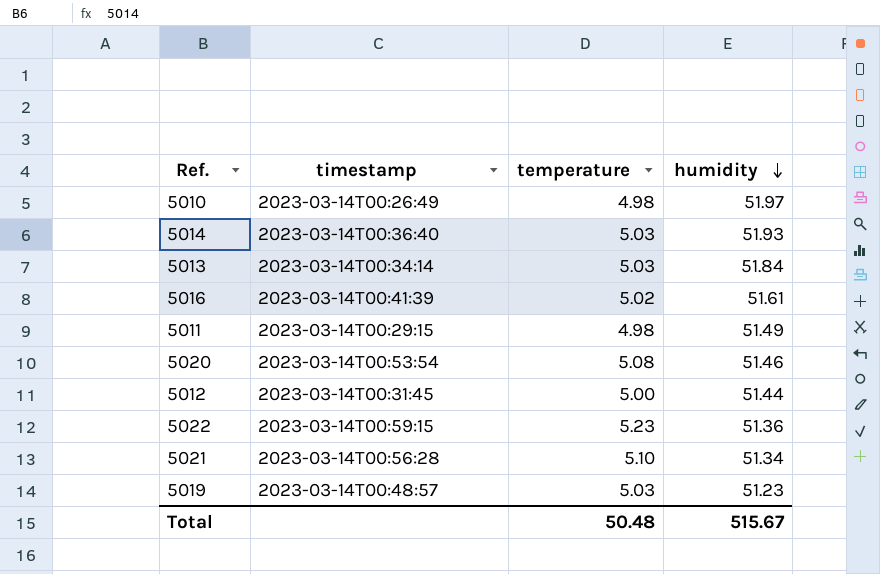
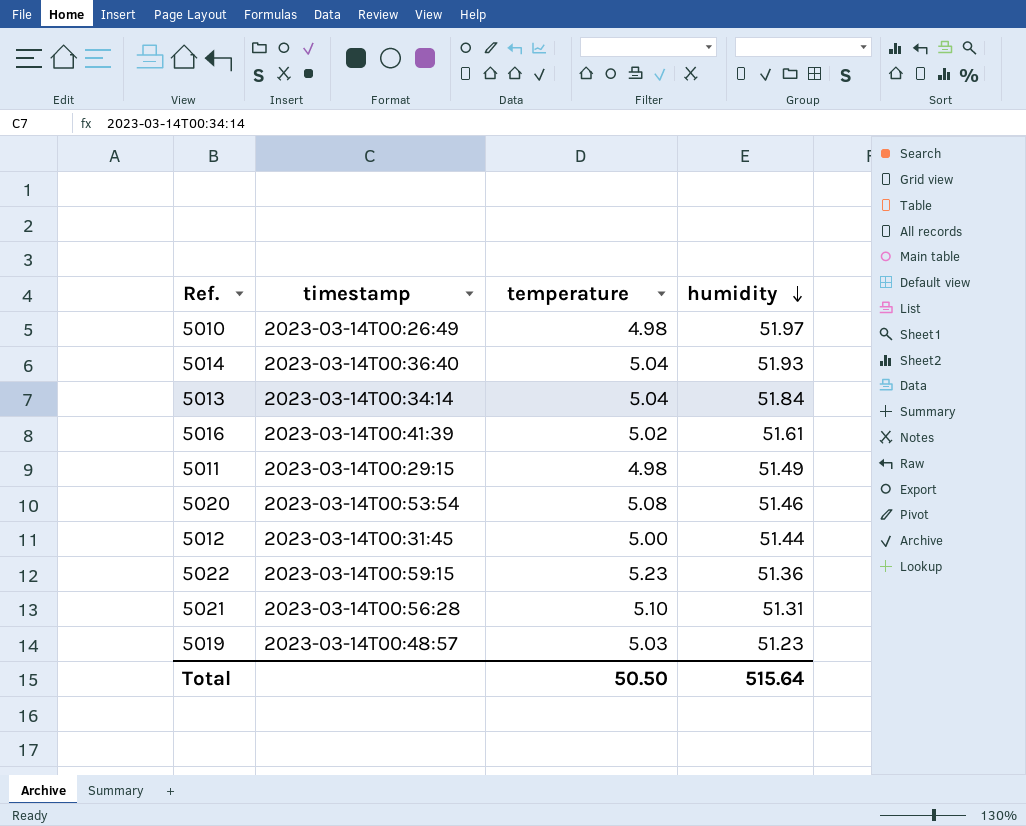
5014 | temperature: 5.03 -> 5.04
5013 | temperature: 5.03 -> 5.04
5021 | humidity: 51.34 -> 51.31
Total | temperature: 50.48 -> 50.50
Total | humidity: 515.67 -> 515.64

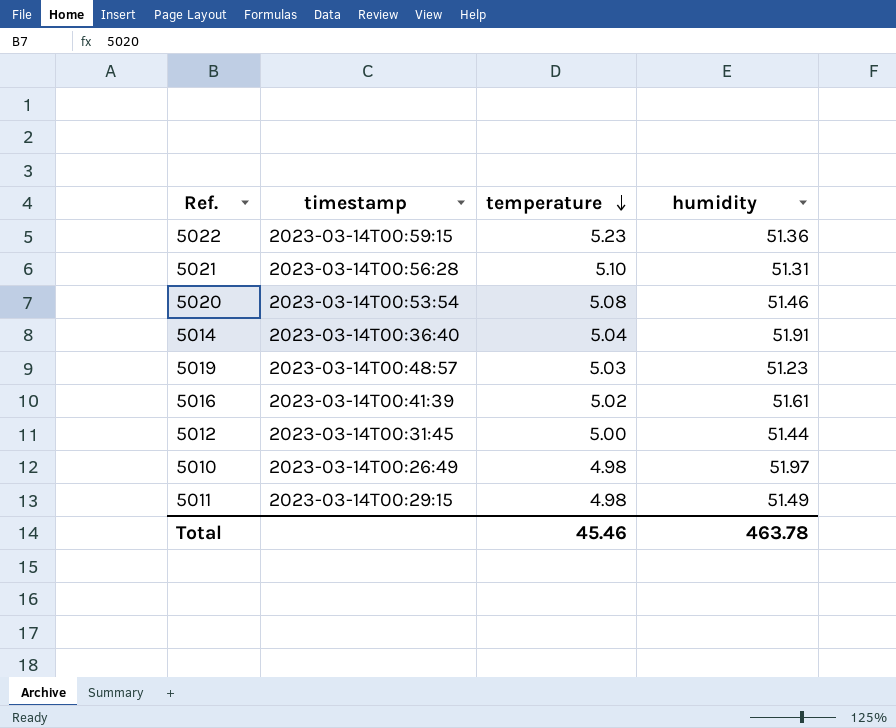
row order: humidity descending -> temperature descending
row 5013: 2023-03-14T00:34:14 | 5.04 | 51.84 -> none
5014 | humidity: 51.93 -> 51.91
Total | temperature: 50.50 -> 45.46
Total | humidity: 515.64 -> 463.78

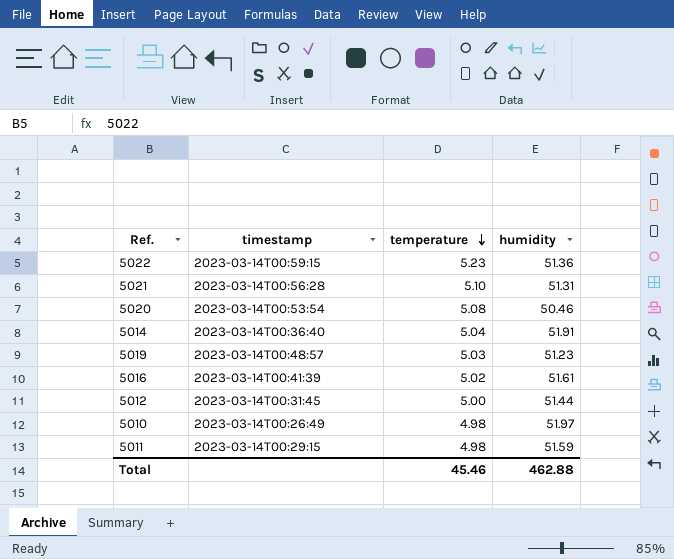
5020 | humidity: 51.46 -> 50.46
5011 | humidity: 51.49 -> 51.59
Total | humidity: 463.78 -> 462.88

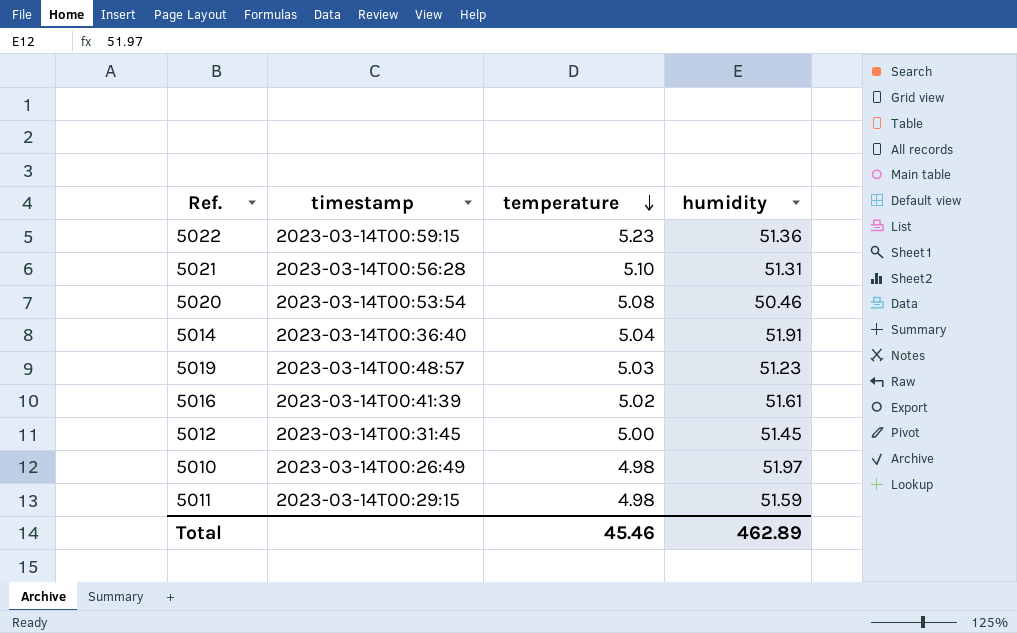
5012 | humidity: 51.44 -> 51.45
Total | humidity: 462.88 -> 462.89

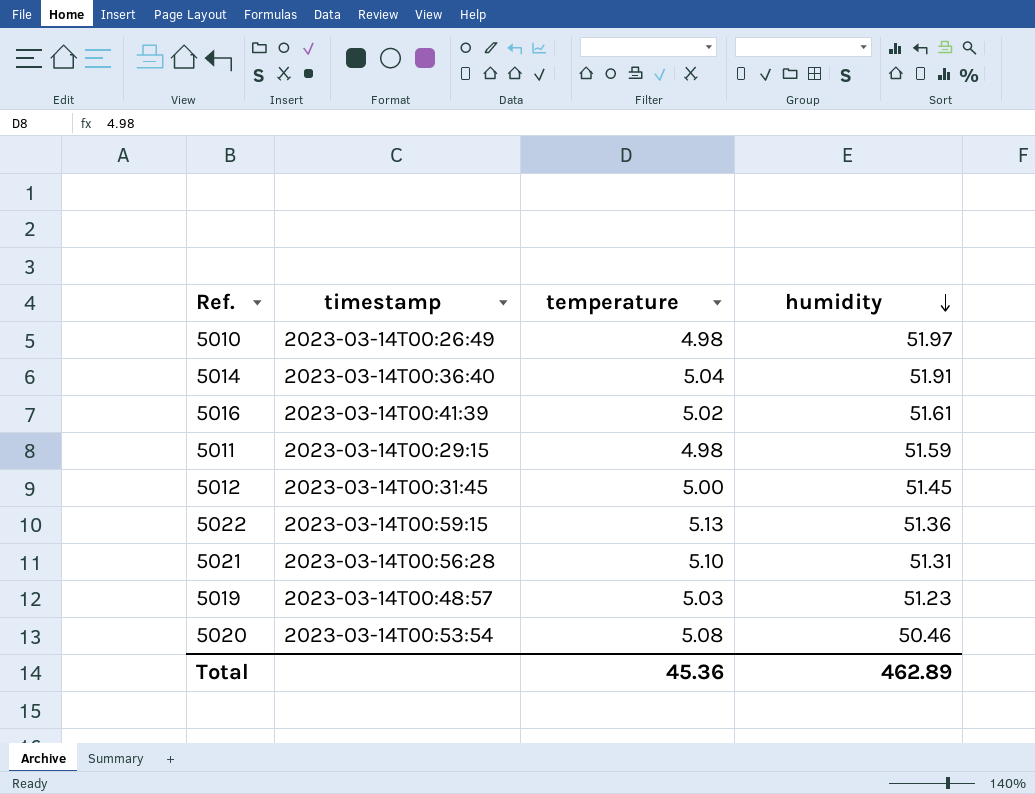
row order: temperature descending -> humidity descending
5022 | temperature: 5.23 -> 5.13
Total | temperature: 45.46 -> 45.36

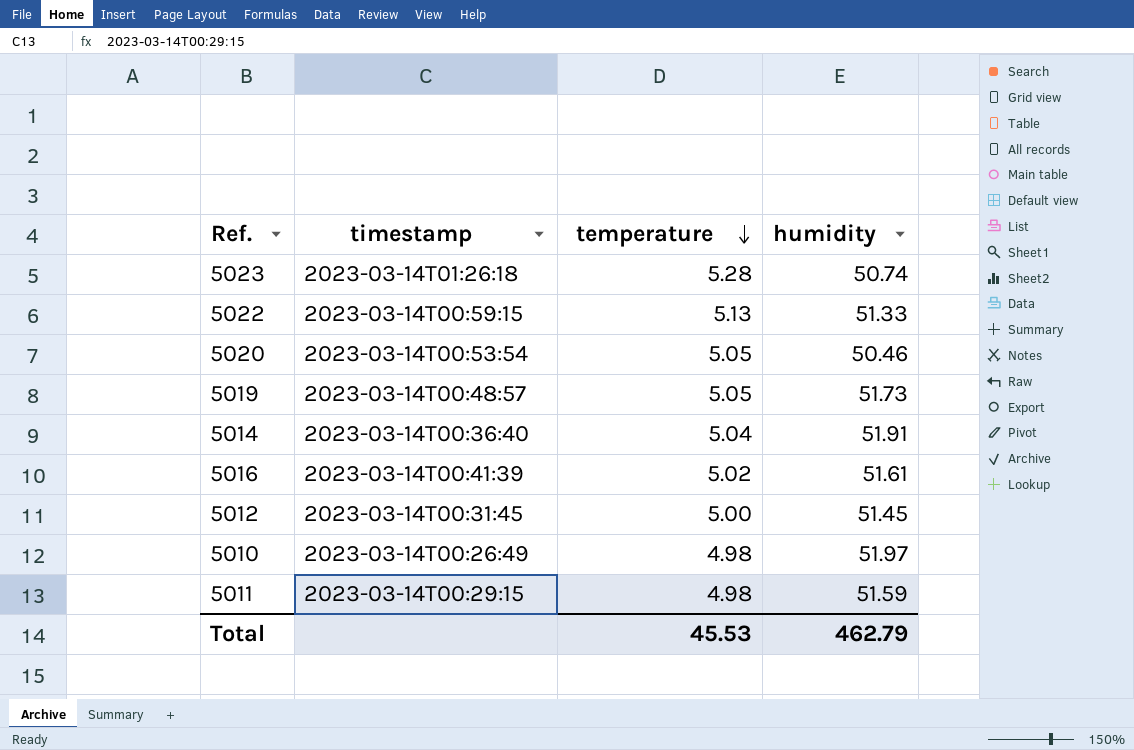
row order: humidity descending -> temperature descending
row 5021: 2023-03-14T00:56:28 | 5.10 | 51.31 -> none
row 5023: none -> 2023-03-14T01:26:18 | 5.28 | 50.74
5022 | humidity: 51.36 -> 51.33
5020 | temperature: 5.08 -> 5.05
5019 | temperature: 5.03 -> 5.05
5019 | humidity: 51.23 -> 51.73
Total | temperature: 45.36 -> 45.53
Total | humidity: 462.89 -> 462.79

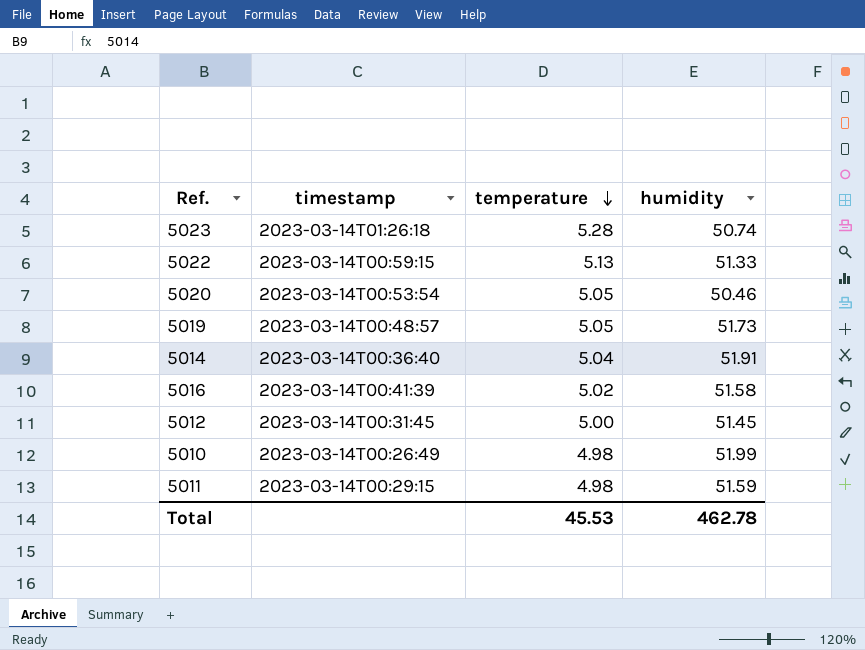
5016 | humidity: 51.61 -> 51.58
5010 | humidity: 51.97 -> 51.99
Total | humidity: 462.79 -> 462.78

